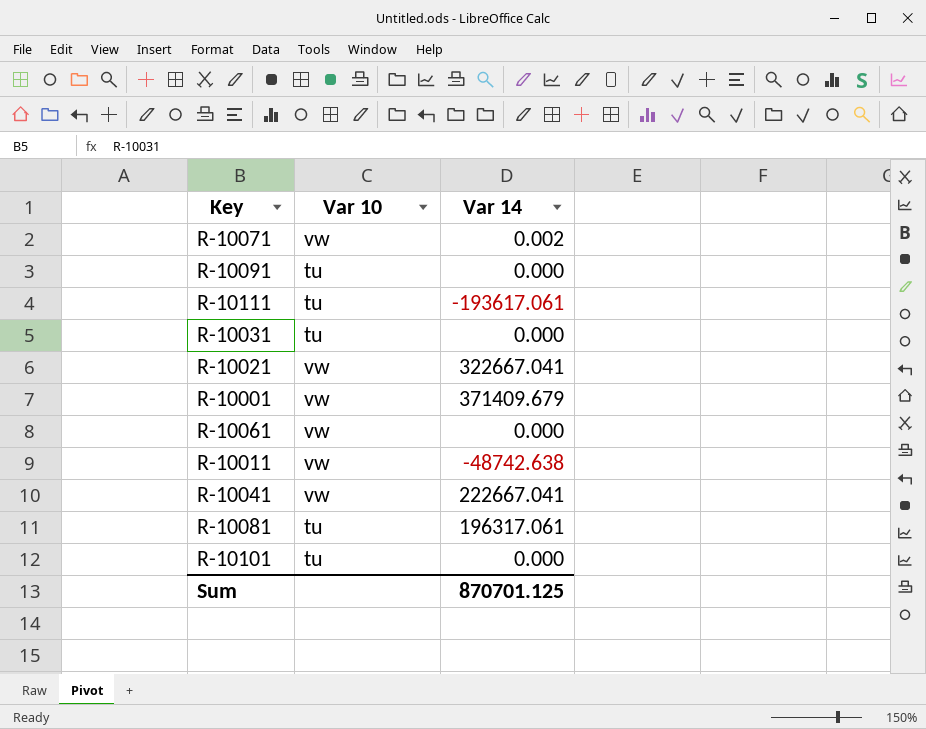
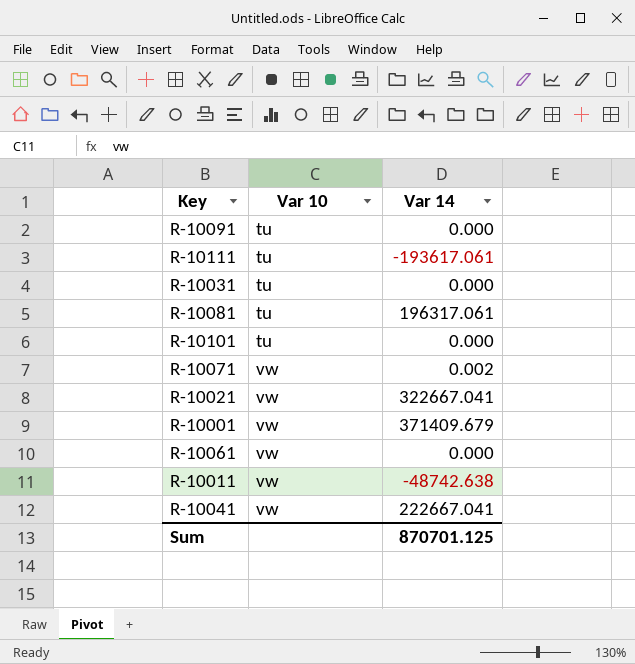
row order: none -> Var 10 ascending

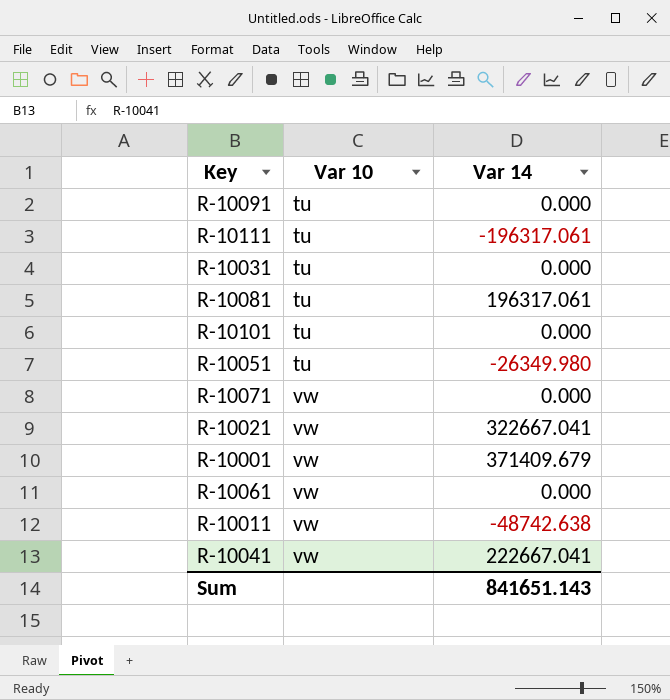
R-10111 | Var 14: -193617.061 -> -196317.061
row R-10051: none -> tu | -26349.980
R-10071 | Var 14: 0.002 -> 0.000
Sum | Var 14: 870701.125 -> 841651.143

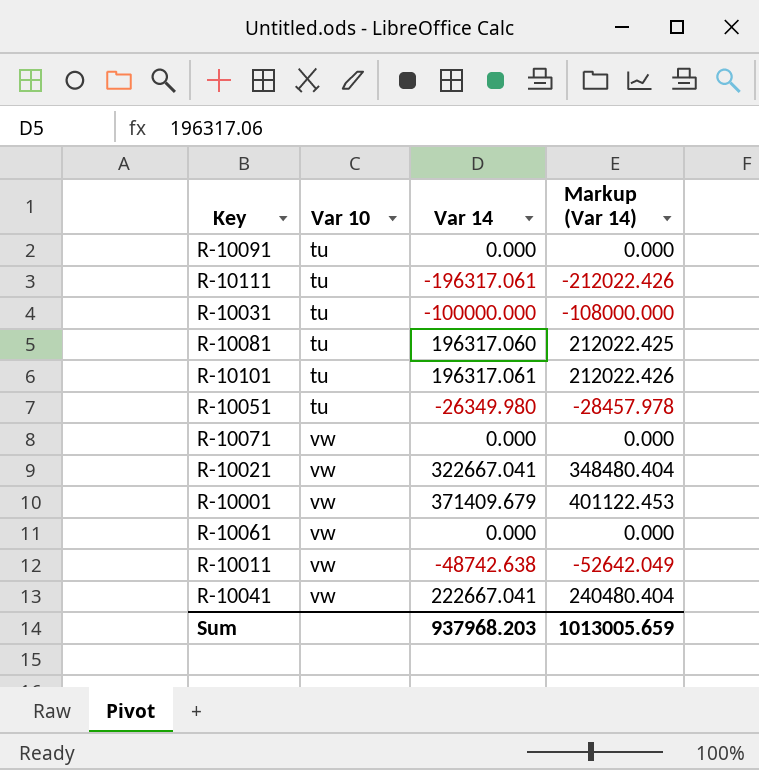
column Markup (Var 14) | formula: none -> [Var 14] * 1.08
R-10031 | Var 14: 0.000 -> -100000.000
R-10081 | Var 14: 196317.061 -> 196317.060
R-10101 | Var 14: 0.000 -> 196317.061
Sum | Var 14: 841651.143 -> 937968.203

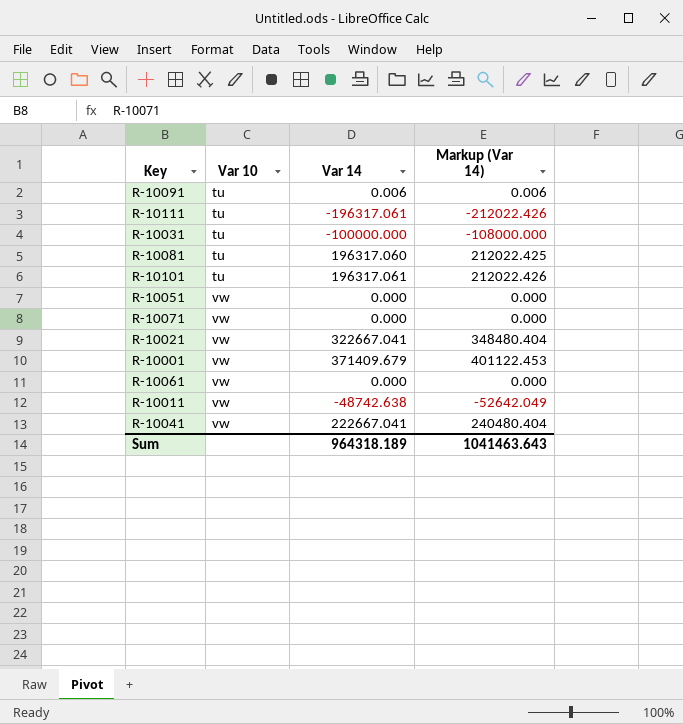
R-10091 | Var 14: 0.000 -> 0.006
R-10091 | Markup (Var 14): 0.000 -> 0.006
R-10051 | Var 10: tu -> vw
R-10051 | Var 14: -26349.980 -> 0.000
R-10051 | Markup (Var 14): -28457.978 -> 0.000
Sum | Var 14: 937968.203 -> 964318.189
Sum | Markup (Var 14): 1013005.659 -> 1041463.643

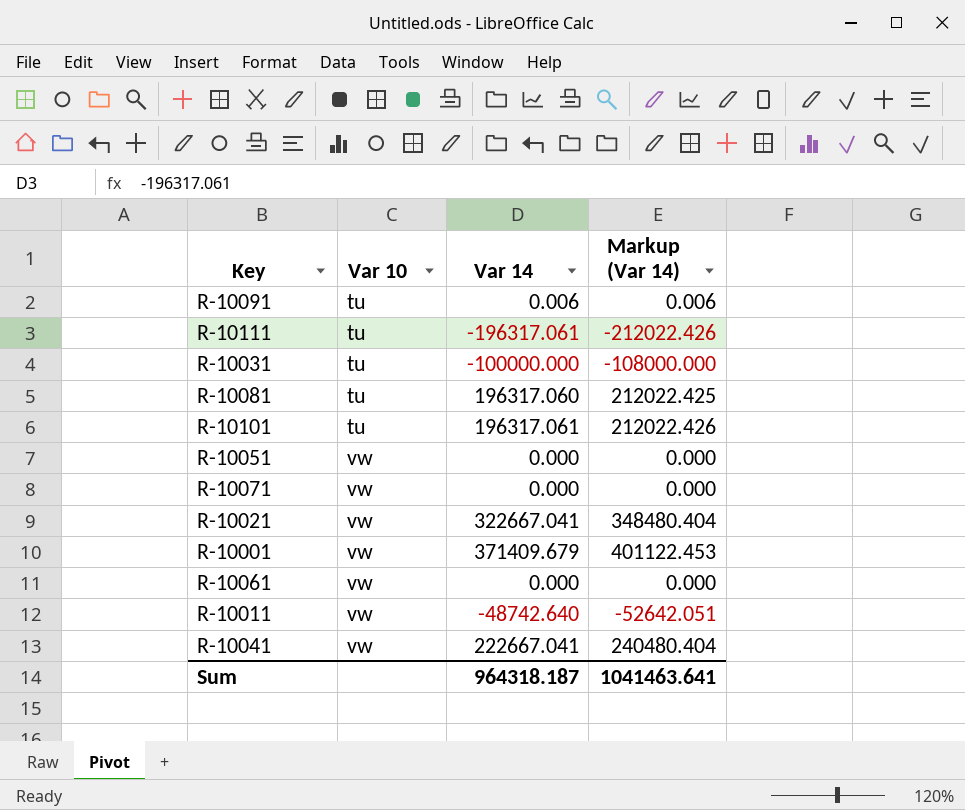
R-10011 | Var 14: -48742.638 -> -48742.640
R-10011 | Markup (Var 14): -52642.049 -> -52642.051
Sum | Var 14: 964318.189 -> 964318.187
Sum | Markup (Var 14): 1041463.643 -> 1041463.641

